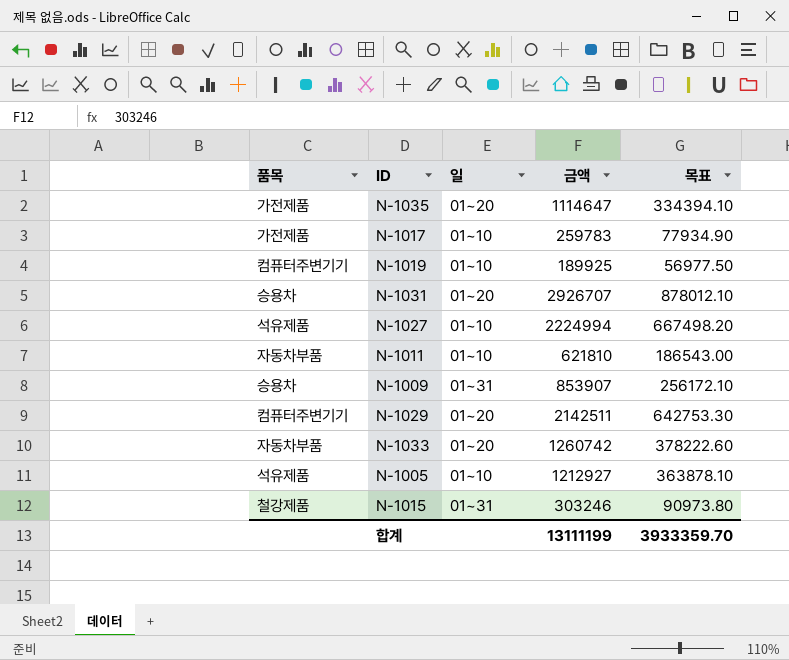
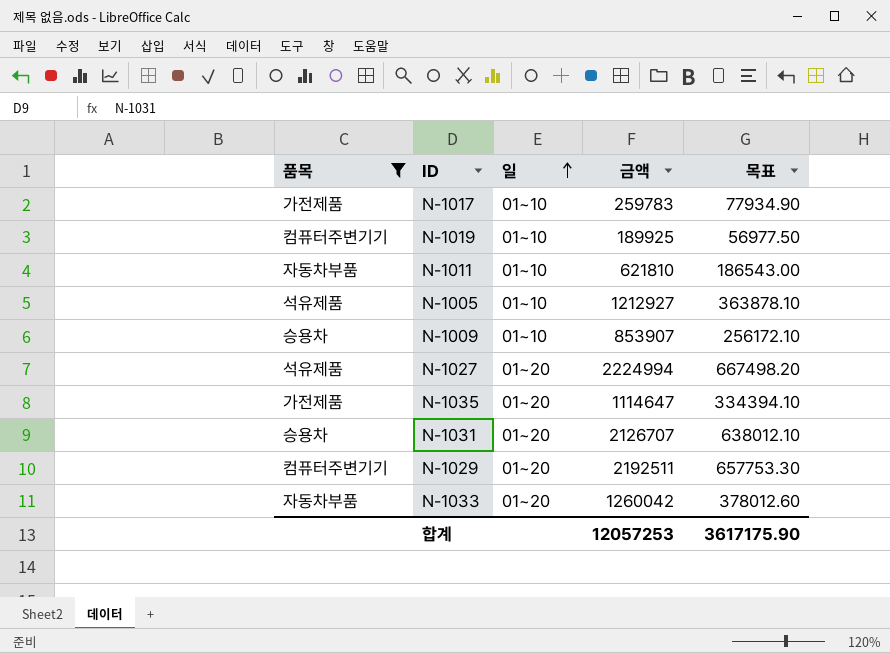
filter: none -> 품목 != 철강제품
row order: none -> 일 ascending
N-1009 | 일: 01~31 -> 01~10
N-1027 | 일: 01~10 -> 01~20
N-1031 | 금액: 2926707 -> 2126707
N-1031 | 목표: 878012.10 -> 638012.10
N-1029 | 금액: 2142511 -> 2192511
N-1029 | 목표: 642753.30 -> 657753.30
N-1033 | 금액: 1260742 -> 1260042
N-1033 | 목표: 378222.60 -> 378012.60
합계 | 금액: 13111199 -> 12057253
합계 | 목표: 3933359.70 -> 3617175.90

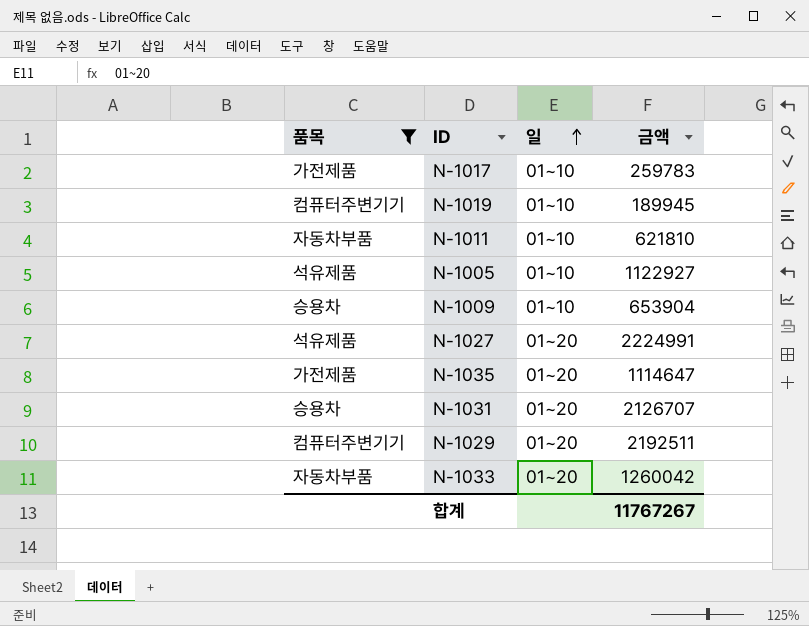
column 목표 | formula: [금액] * 0.3 -> none
N-1019 | 금액: 189925 -> 189945
N-1005 | 금액: 1212927 -> 1122927
N-1009 | 금액: 853907 -> 653904
N-1027 | 금액: 2224994 -> 2224991
합계 | 금액: 12057253 -> 11767267

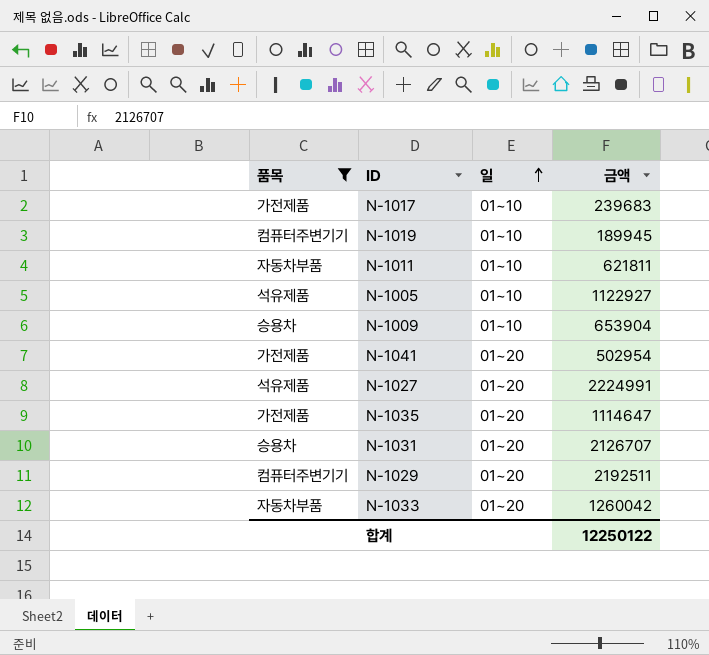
N-1017 | 금액: 259783 -> 239683
N-1011 | 금액: 621810 -> 621811
row N-1041: none -> 가전제품 | 01~20 | 502954
합계 | 금액: 11767267 -> 12250122

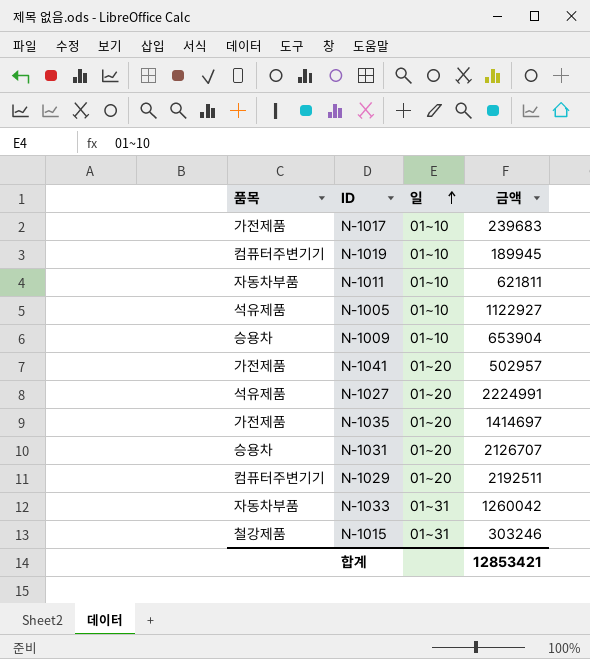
filter: 품목 != 철강제품 -> none
N-1041 | 금액: 502954 -> 502957
N-1035 | 금액: 1114647 -> 1414697
N-1033 | 일: 01~20 -> 01~31
합계 | 금액: 12250122 -> 12853421

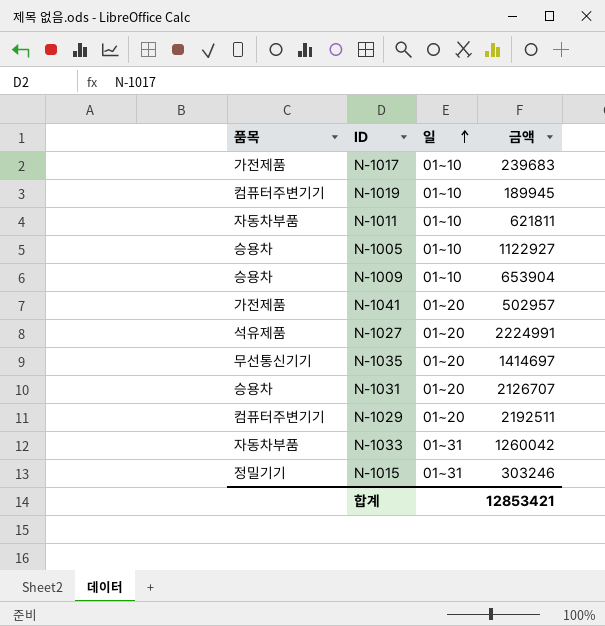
N-1005 | 품목: 석유제품 -> 승용차
N-1035 | 품목: 가전제품 -> 무선통신기기
N-1015 | 품목: 철강제품 -> 정밀기기

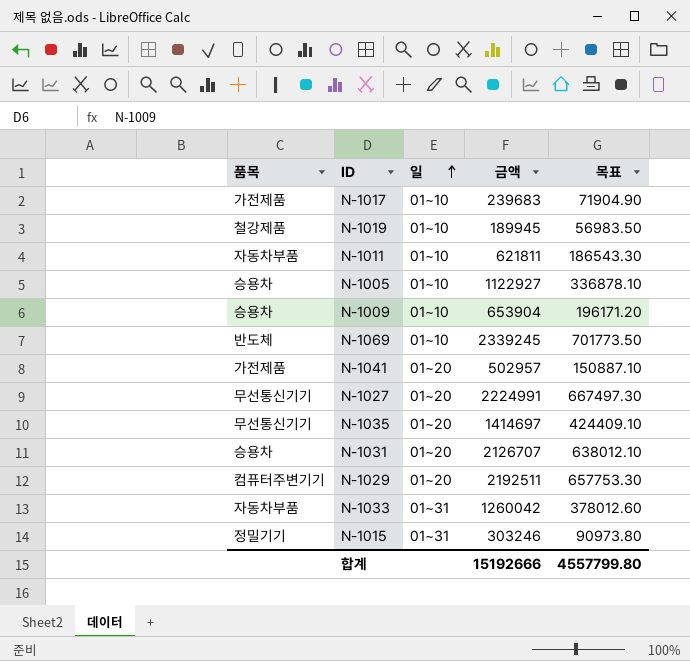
column 목표 | formula: none -> [금액] * 0.3
N-1019 | 품목: 컴퓨터주변기기 -> 철강제품
row N-1069: none -> 반도체 | 01~10 | 2339245 | 701773.50
N-1027 | 품목: 석유제품 -> 무선통신기기
합계 | 금액: 12853421 -> 15192666

